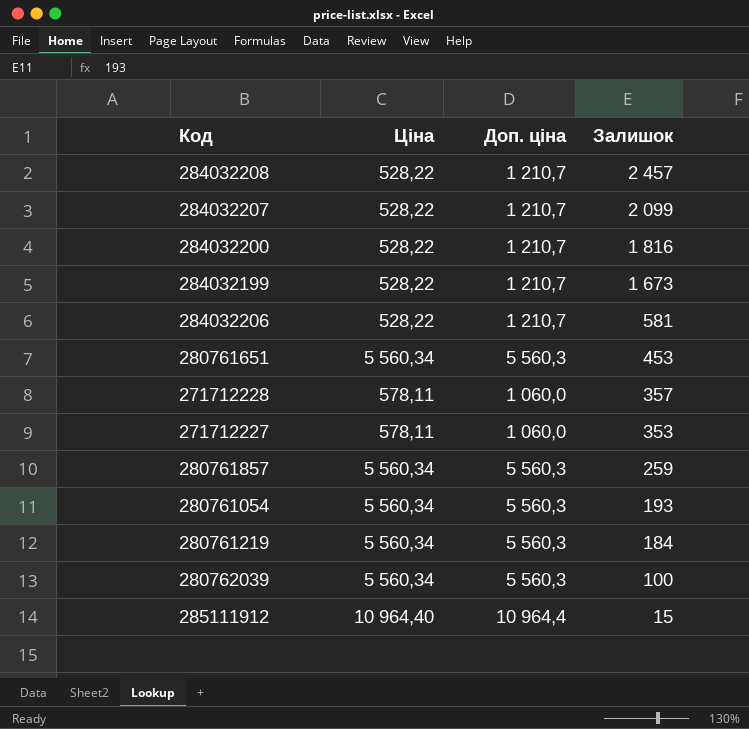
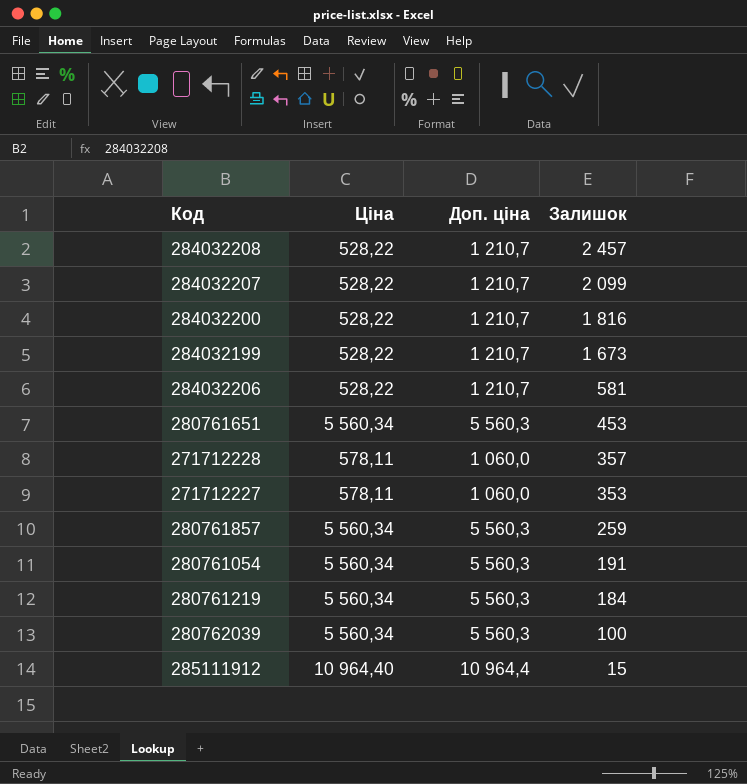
280761054 | Залишок: 193 -> 191

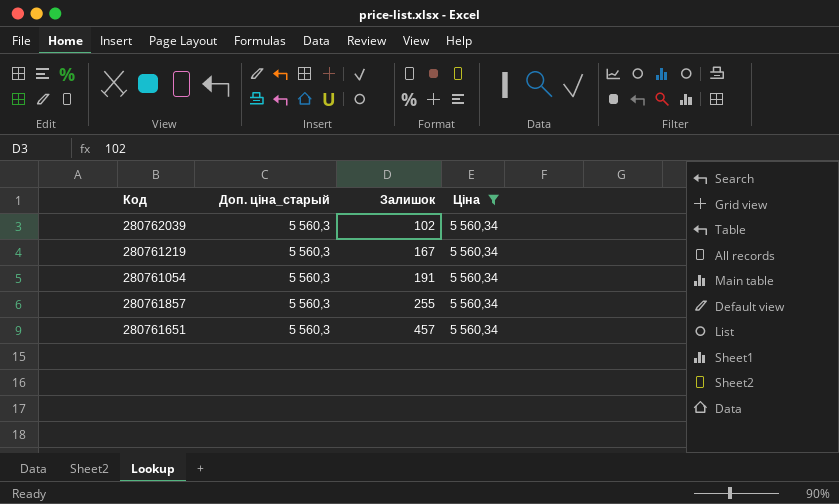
filter: none -> Ціна = 5 560,34
row order: Залишок descending -> Залишок ascending
column name: Доп. ціна -> Доп. ціна_старый
column Ціна | position: 2 -> 4
280762039 | Залишок: 100 -> 102
280761219 | Залишок: 184 -> 167
280761857 | Залишок: 259 -> 255
280761651 | Залишок: 453 -> 457

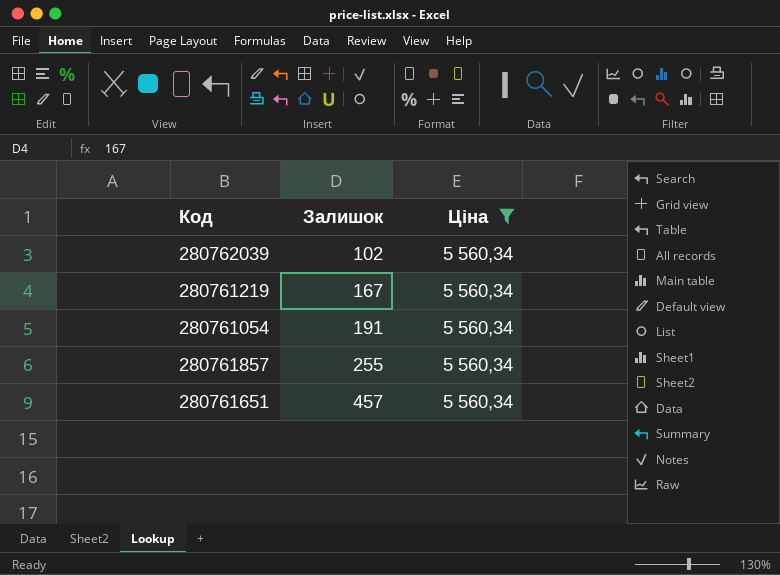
column Доп. ціна_старый | position: 2 -> none

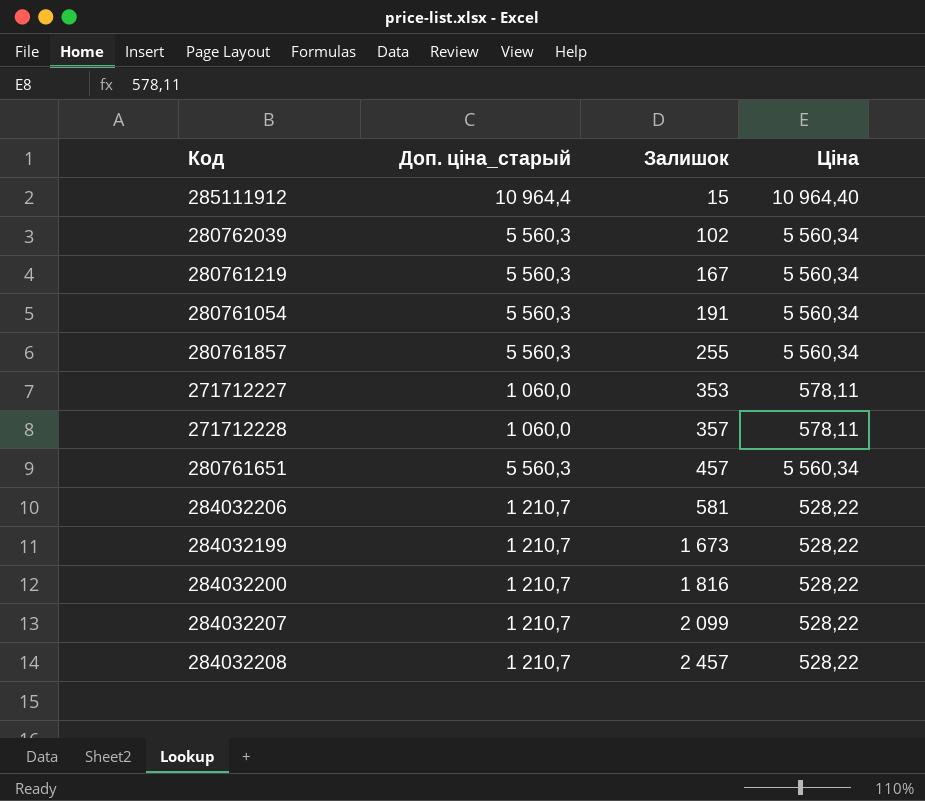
filter: Ціна = 5 560,34 -> none
column Доп. ціна_старый | position: none -> 2

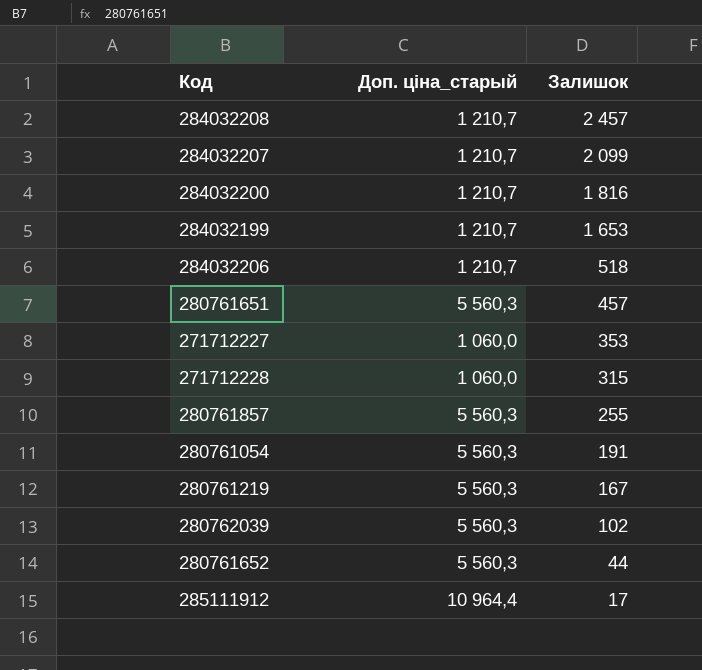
row order: Залишок ascending -> Залишок descending
column Ціна | position: 4 -> none
284032199 | Залишок: 1 673 -> 1 653
284032206 | Залишок: 581 -> 518
271712228 | Залишок: 357 -> 315
row 280761652: none -> 5 560,3 | 44
285111912 | Залишок: 15 -> 17

